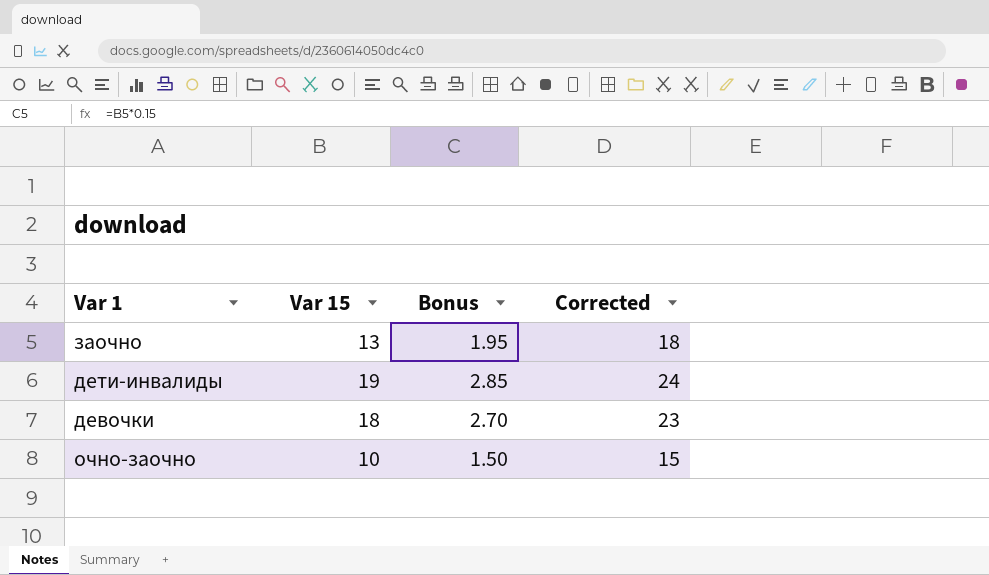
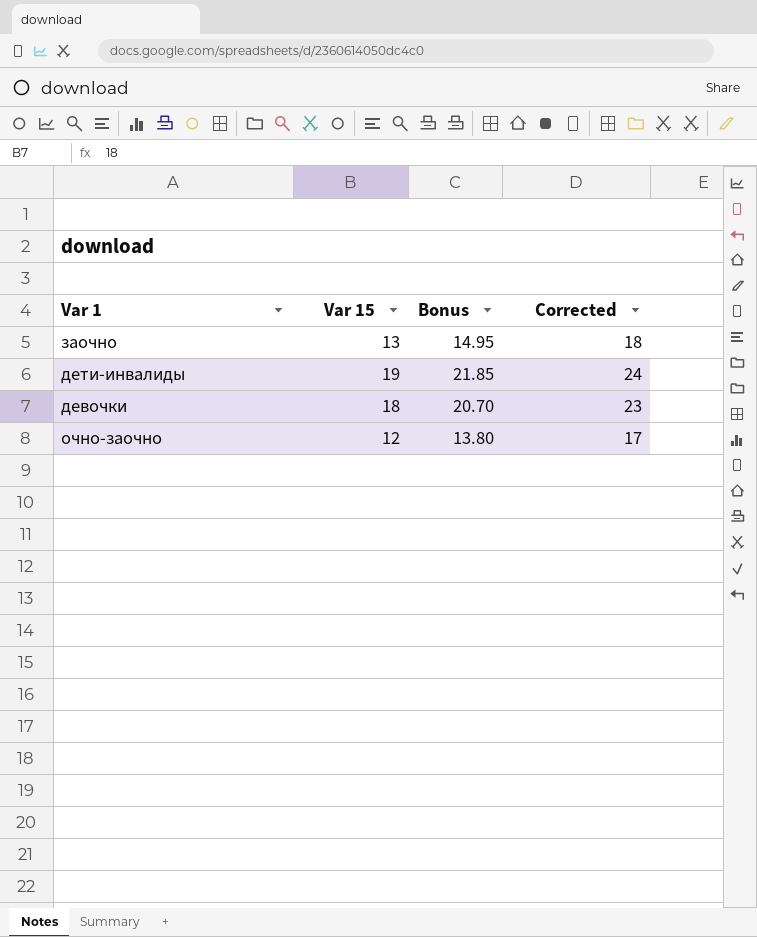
column Bonus | formula: [Var 15] * 0.15 -> [Var 15] * 1.15
очно-заочно | Var 15: 10 -> 12
очно-заочно | Corrected: 15 -> 17

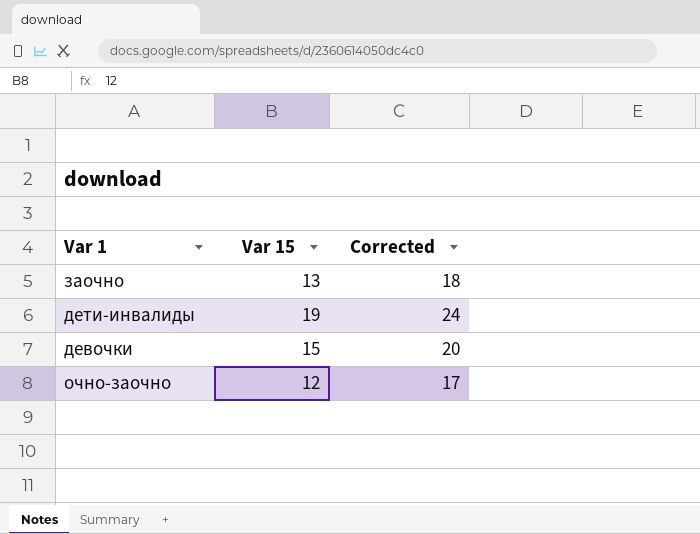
column Bonus | formula: [Var 15] * 1.15 -> none
девочки | Var 15: 18 -> 15
девочки | Corrected: 23 -> 20

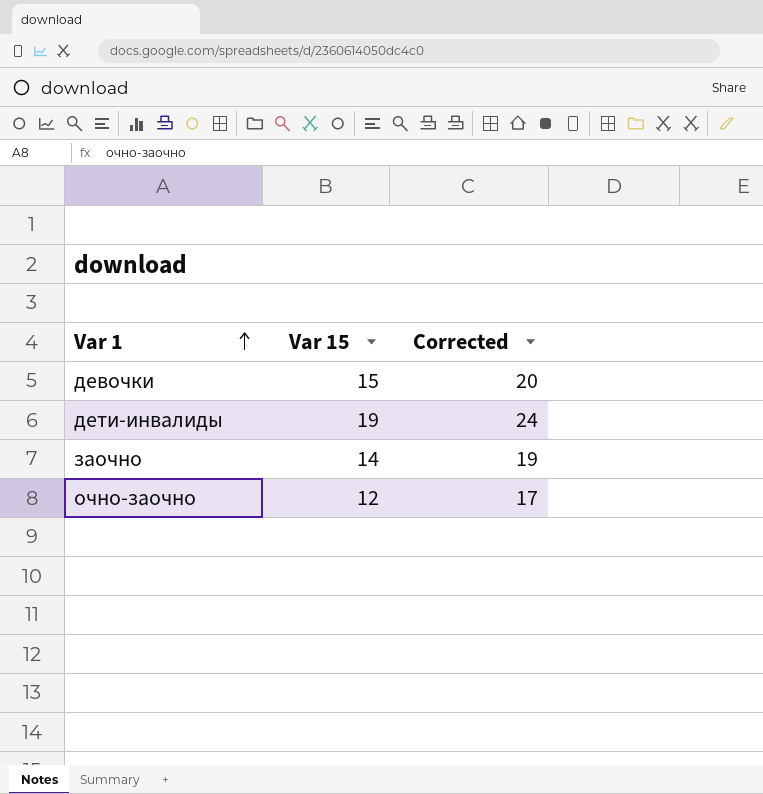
row order: none -> Var 1 ascending
заочно | Var 15: 13 -> 14
заочно | Corrected: 18 -> 19

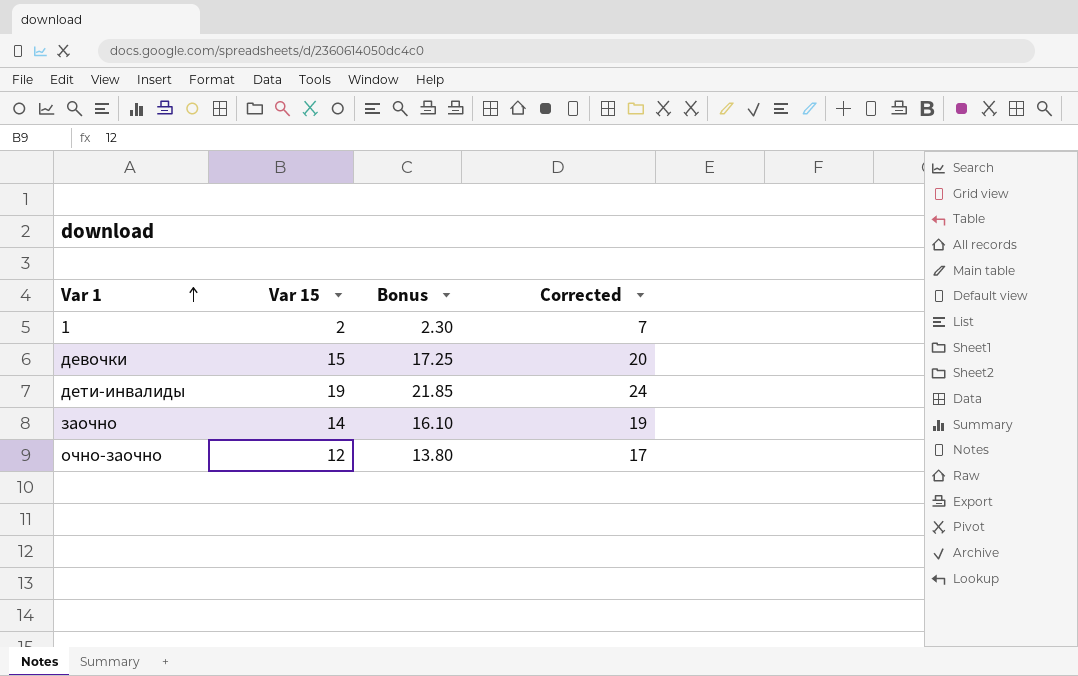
column Bonus | formula: none -> [Var 15] * 1.15
row 1: none -> 2 | 2.30 | 7

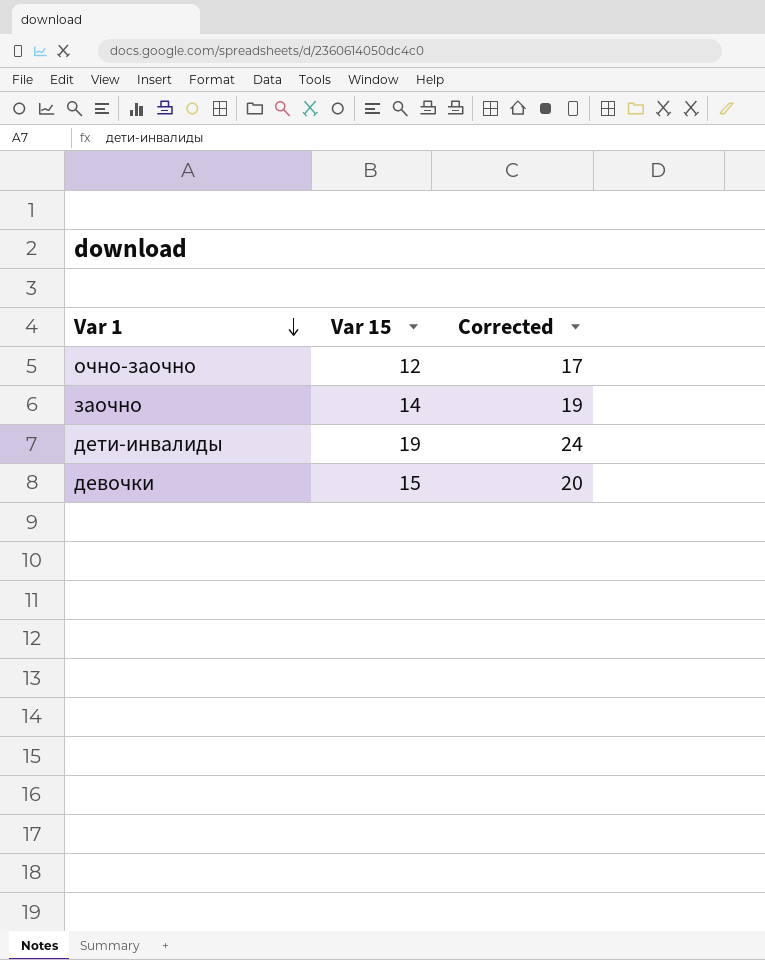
row order: Var 1 ascending -> Var 1 descending
column Bonus | formula: [Var 15] * 1.15 -> none
row 1: 2 | 2.30 | 7 -> none

